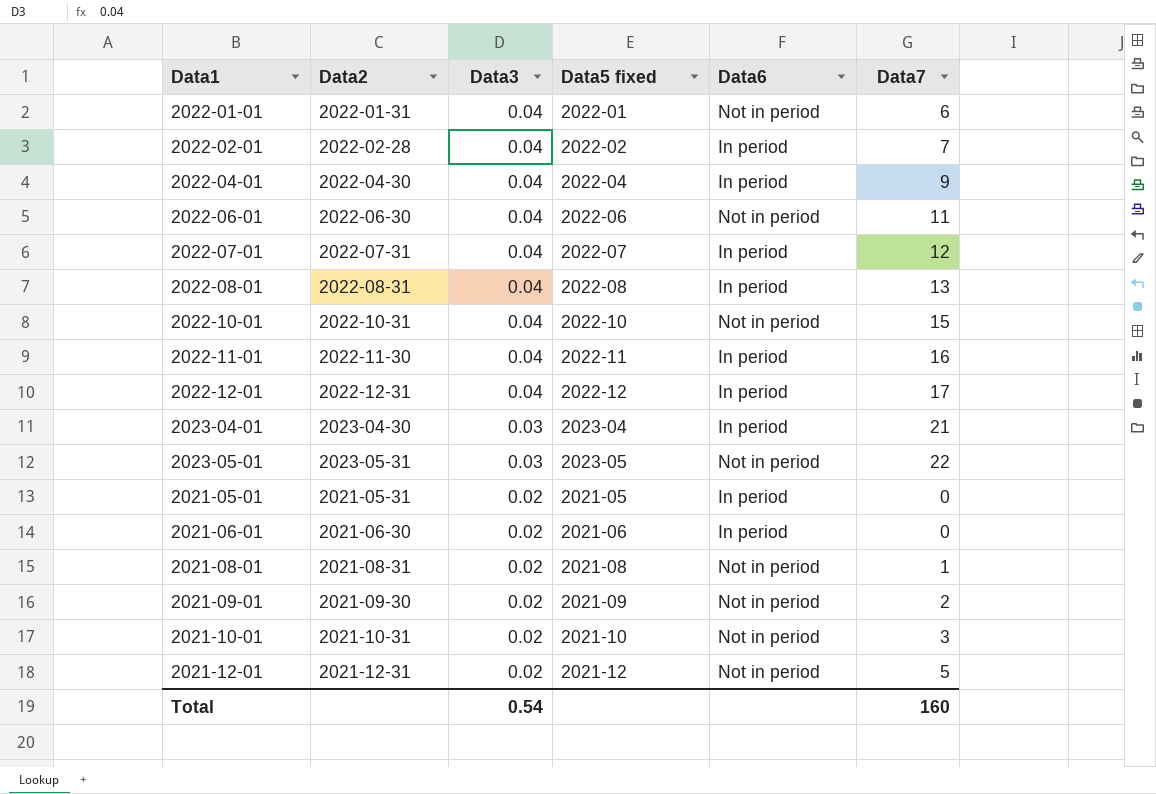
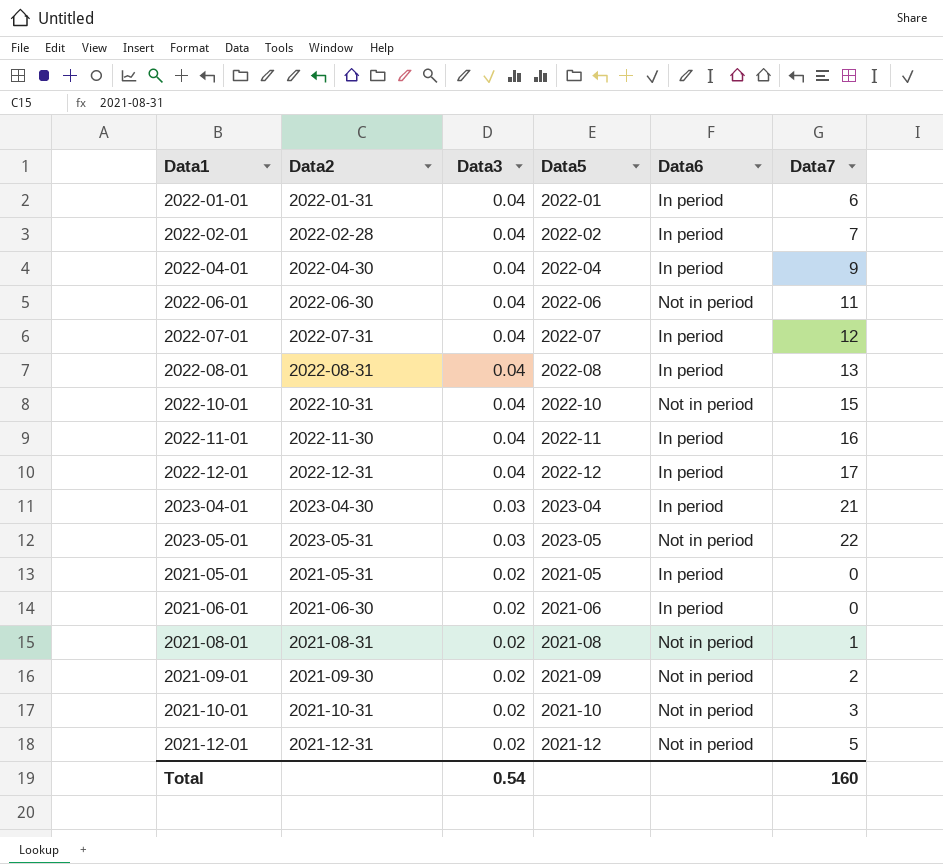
column name: Data5 fixed -> Data5
2022-01-01 | Data6: Not in period -> In period

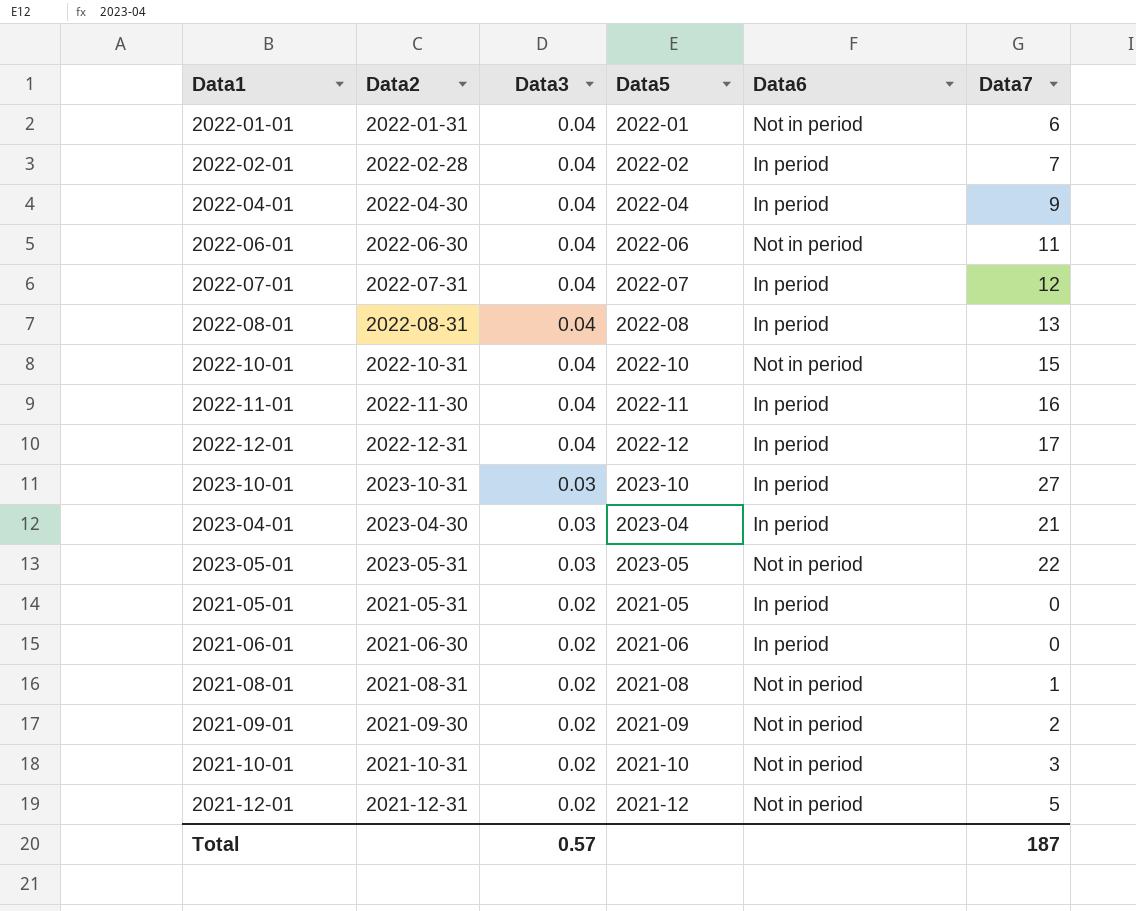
2022-01-01 | Data6: In period -> Not in period
row 2023-10-01: none -> 2023-10-31 | 0.03 | 2023-10 | In period | 27
Total | Data3: 0.54 -> 0.57
Total | Data7: 160 -> 187

